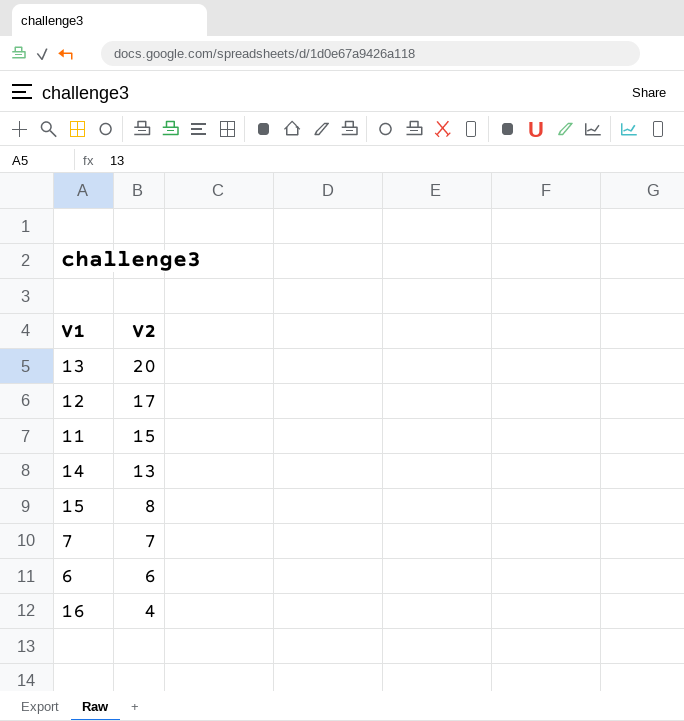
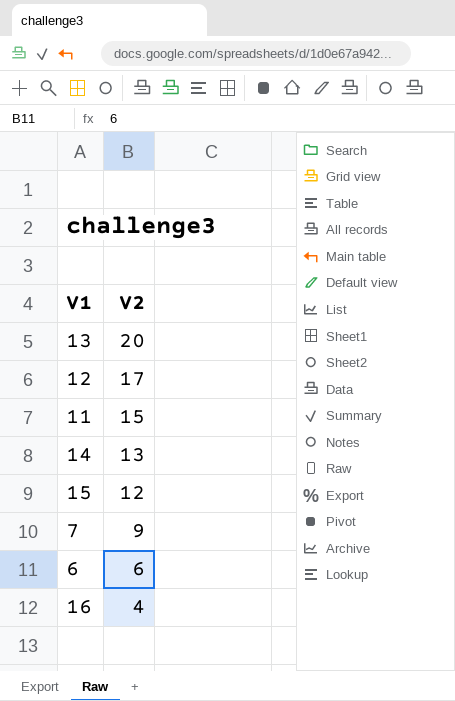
15 | V2: 8 -> 12
7 | V2: 7 -> 9

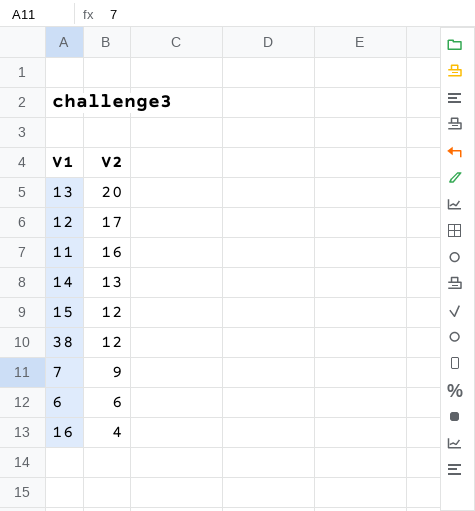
11 | V2: 15 -> 16
row 38: none -> 12

